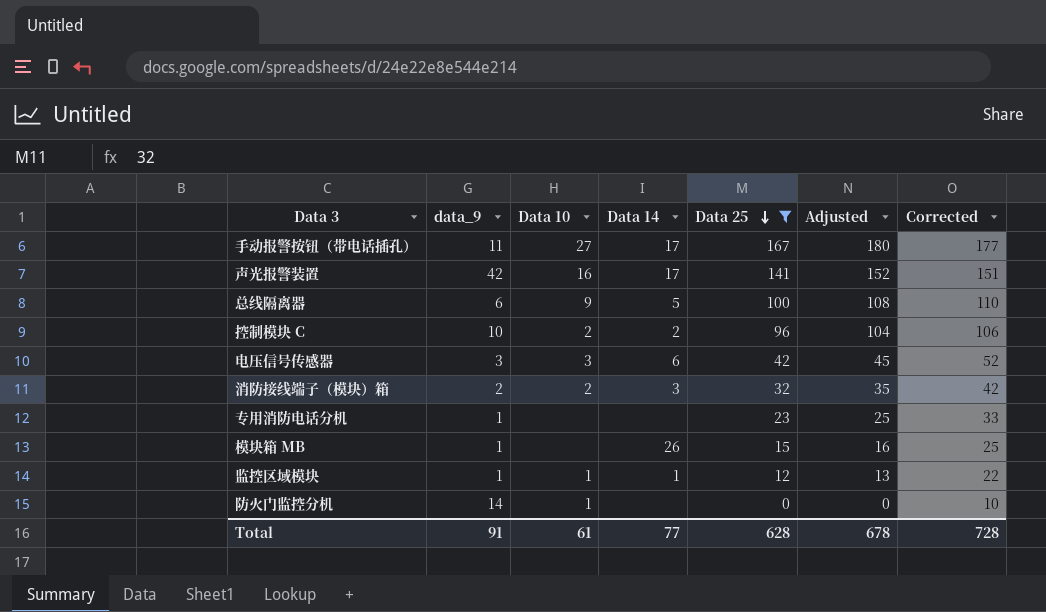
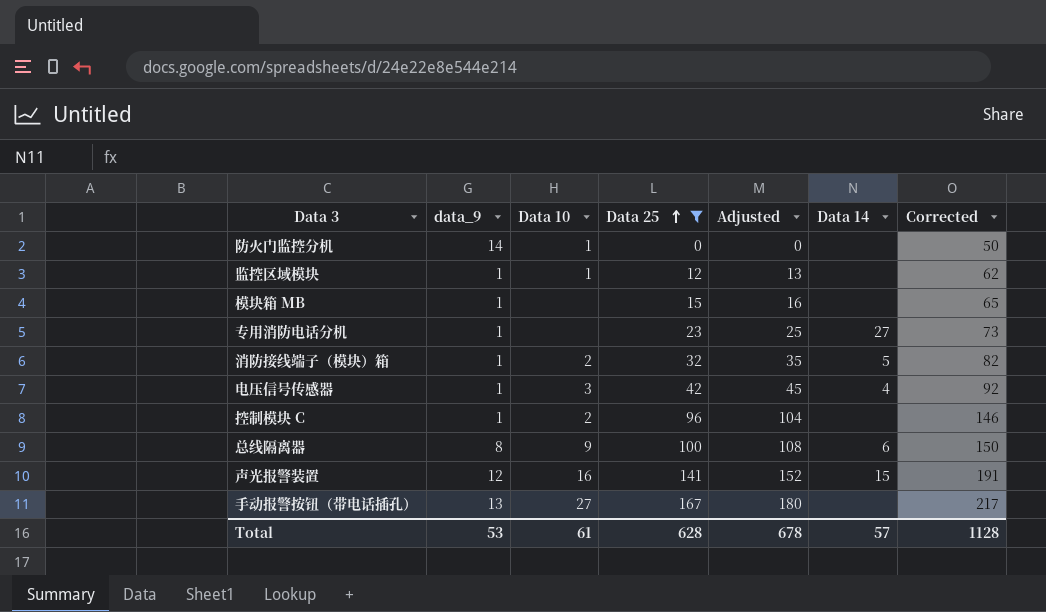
row order: Data 25 descending -> Data 25 ascending
column Data 14 | position: 4 -> 6
column Corrected | formula: [Data 25] + 10 -> [Data 25] + 50
监控区域模块 | Data 14: 1 -> none
模块箱 MB | Data 14: 26 -> none
专用消防电话分机 | Data 14: none -> 27
消防接线端子（模块）箱 | data_9: 2 -> 1
消防接线端子（模块）箱 | Data 14: 3 -> 5
电压信号传感器 | data_9: 3 -> 1
电压信号传感器 | Data 14: 6 -> 4
控制模块 C | data_9: 10 -> 1
控制模块 C | Data 14: 2 -> none
总线隔离器 | data_9: 6 -> 8
总线隔离器 | Data 14: 5 -> 6
声光报警装置 | data_9: 42 -> 12
声光报警装置 | Data 14: 17 -> 15
手动报警按钮（带电话插孔） | data_9: 11 -> 13
手动报警按钮（带电话插孔） | Data 14: 17 -> none
Total | data_9: 91 -> 53
Total | Data 14: 77 -> 57
Total | Corrected: 728 -> 1128

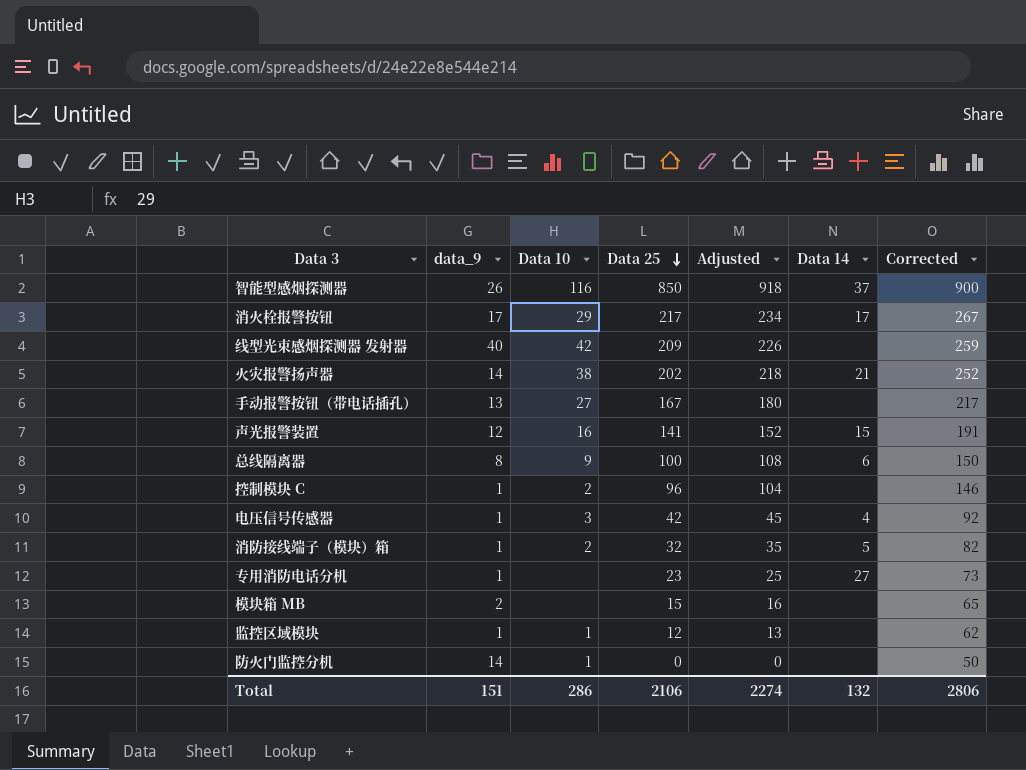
filter: Data 25 <= 167 -> none
row order: Data 25 ascending -> Data 25 descending
模块箱 MB | data_9: 1 -> 2
Total | data_9: 53 -> 151
Total | Data 10: 61 -> 286
Total | Data 25: 628 -> 2106
Total | Adjusted: 678 -> 2274
Total | Data 14: 57 -> 132
Total | Corrected: 1128 -> 2806

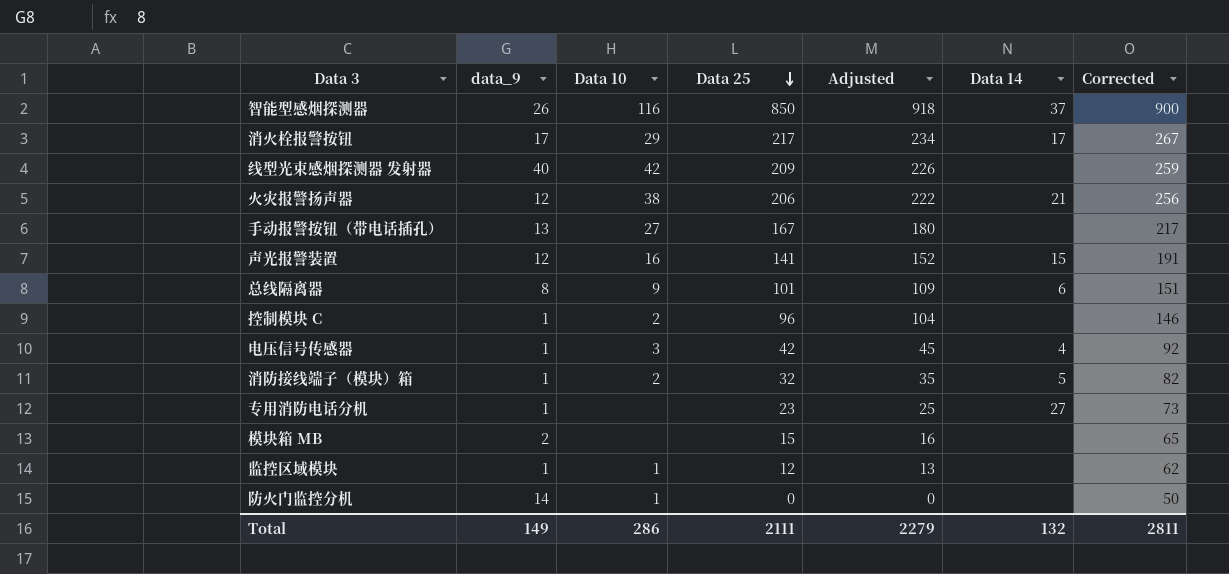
火灾报警扬声器 | data_9: 14 -> 12
火灾报警扬声器 | Data 25: 202 -> 206
火灾报警扬声器 | Adjusted: 218 -> 222
火灾报警扬声器 | Corrected: 252 -> 256
总线隔离器 | Data 25: 100 -> 101
总线隔离器 | Adjusted: 108 -> 109
总线隔离器 | Corrected: 150 -> 151
Total | data_9: 151 -> 149
Total | Data 25: 2106 -> 2111
Total | Adjusted: 2274 -> 2279
Total | Corrected: 2806 -> 2811

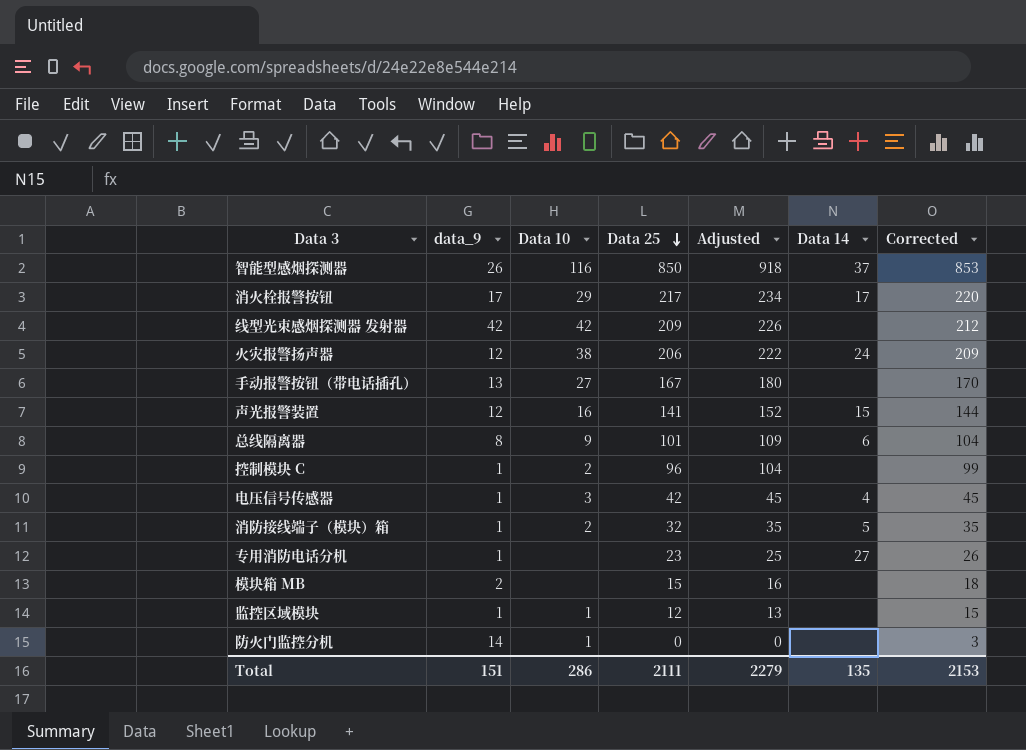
column Corrected | formula: [Data 25] + 50 -> [Data 25] + 3
线型光束感烟探测器 发射器 | data_9: 40 -> 42
火灾报警扬声器 | Data 14: 21 -> 24
Total | data_9: 149 -> 151
Total | Data 14: 132 -> 135
Total | Corrected: 2811 -> 2153

